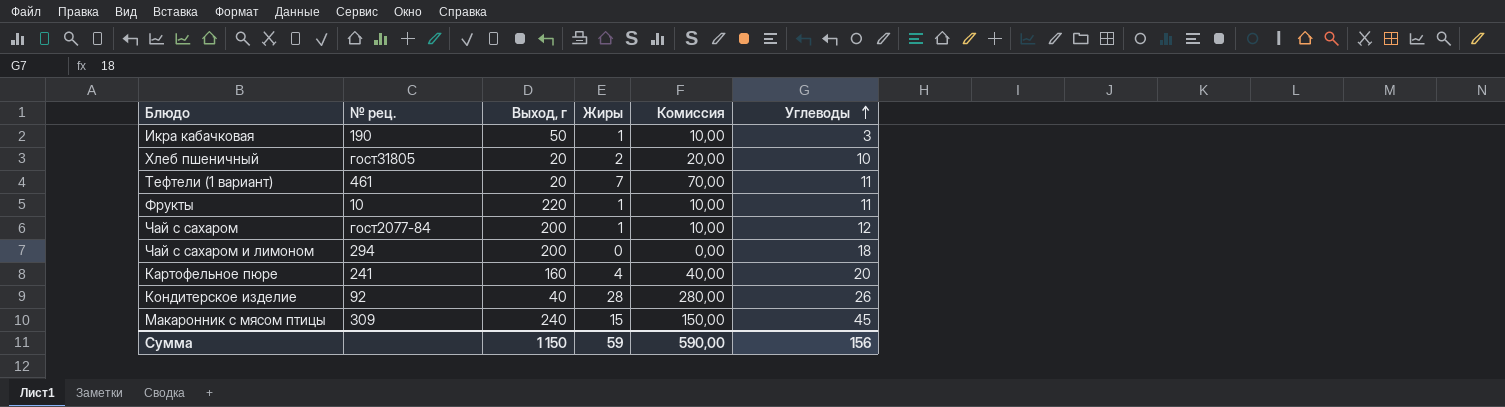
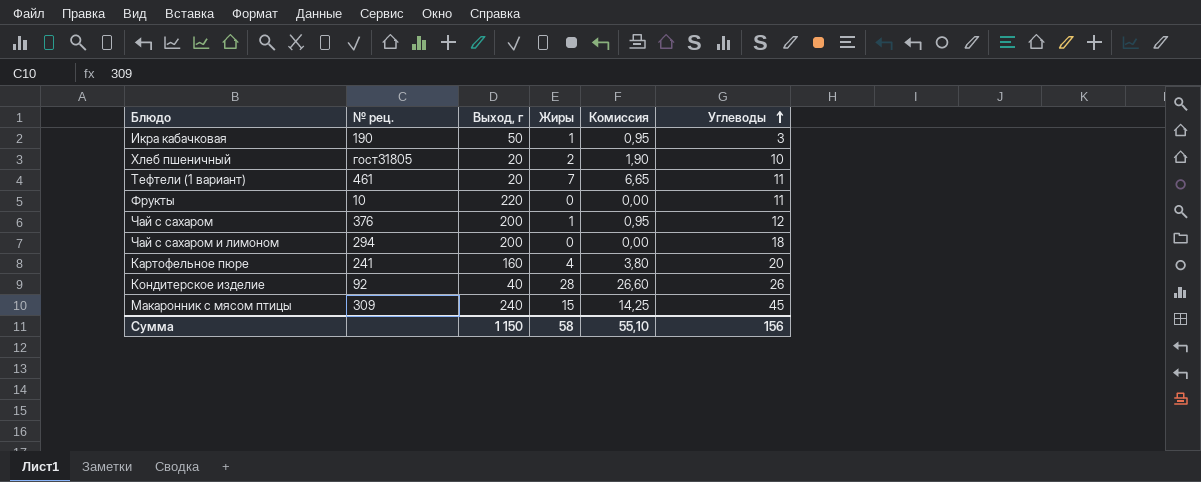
column Комиссия | formula: [Жиры] * 10 -> [Жиры] * 0,95
Фрукты | Жиры: 1 -> 0
Чай с сахаром | № рец.: гост2077-84 -> 376
Сумма | Жиры: 59 -> 58
Сумма | Комиссия: 590,00 -> 55,10

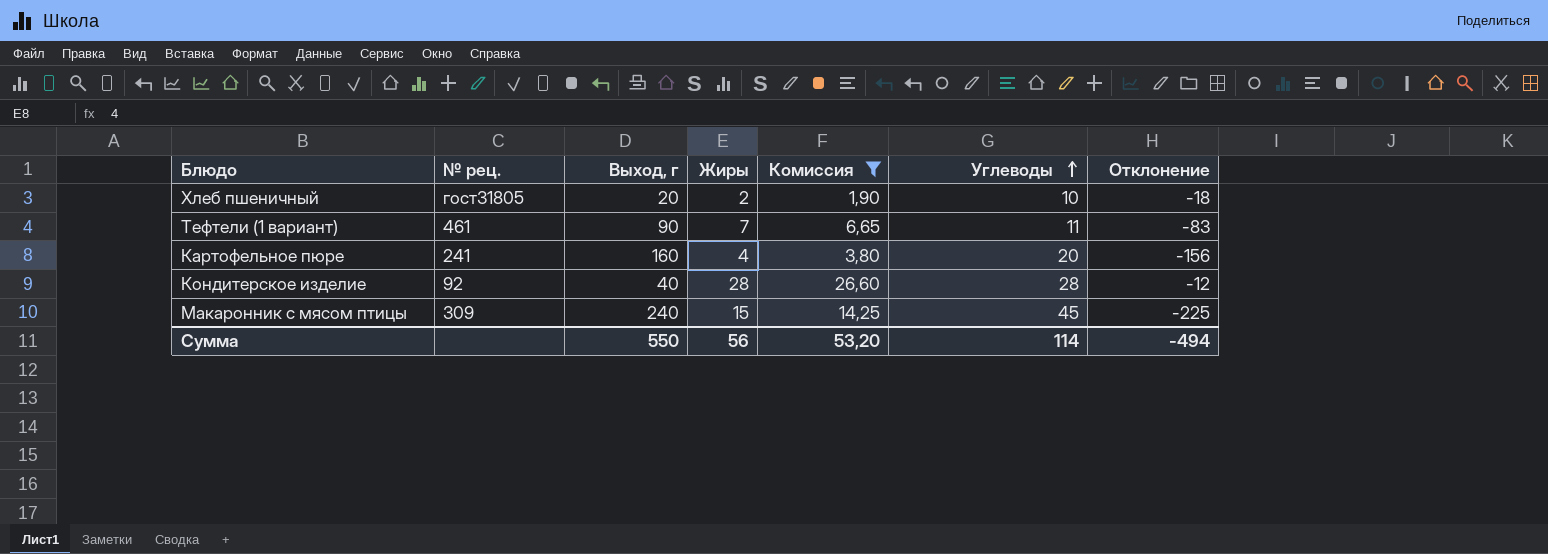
filter: none -> Комиссия >= 1,90
column Отклонение | formula: none -> [Жиры] - [Выход, г]
Тефтели (1 вариант) | Выход, г: 20 -> 90
Кондитерское изделие | Углеводы: 26 -> 28
Сумма | Выход, г: 1 150 -> 550
Сумма | Жиры: 58 -> 56
Сумма | Комиссия: 55,10 -> 53,20
Сумма | Углеводы: 156 -> 114

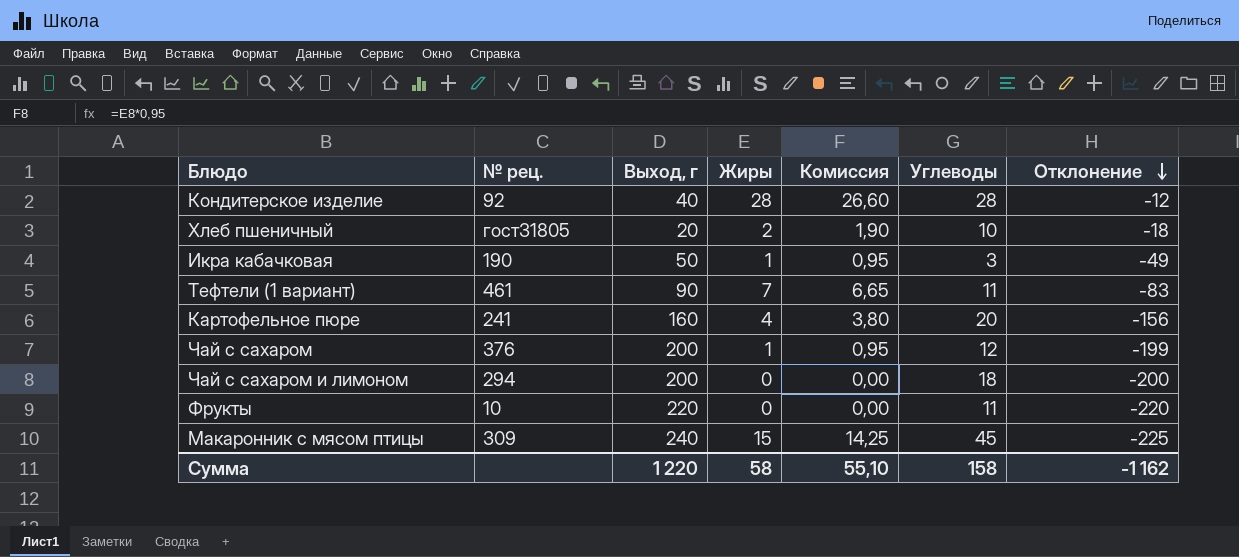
filter: Комиссия >= 1,90 -> none
row order: Углеводы ascending -> Отклонение descending
Сумма | Выход, г: 550 -> 1 220
Сумма | Жиры: 56 -> 58
Сумма | Комиссия: 53,20 -> 55,10
Сумма | Углеводы: 114 -> 158
Сумма | Отклонение: -494 -> -1 162

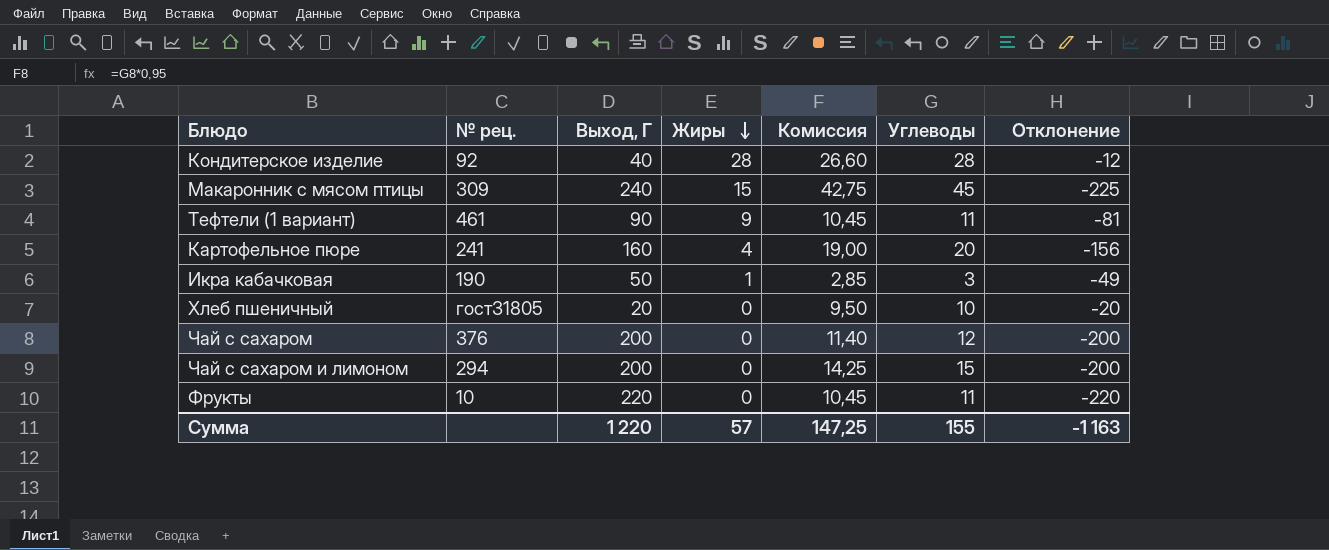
row order: Отклонение descending -> Жиры descending
column name: Выход, г -> Выход, Г
column Комиссия | formula: [Жиры] * 0,95 -> [Углеводы] * 0,95
Тефтели (1 вариант) | Жиры: 7 -> 9
Тефтели (1 вариант) | Отклонение: -83 -> -81
Хлеб пшеничный | Жиры: 2 -> 0
Хлеб пшеничный | Отклонение: -18 -> -20
Чай с сахаром | Жиры: 1 -> 0
Чай с сахаром | Отклонение: -199 -> -200
Чай с сахаром и лимоном | Углеводы: 18 -> 15
Сумма | Жиры: 58 -> 57
Сумма | Комиссия: 55,10 -> 147,25
Сумма | Углеводы: 158 -> 155
Сумма | Отклонение: -1 162 -> -1 163

